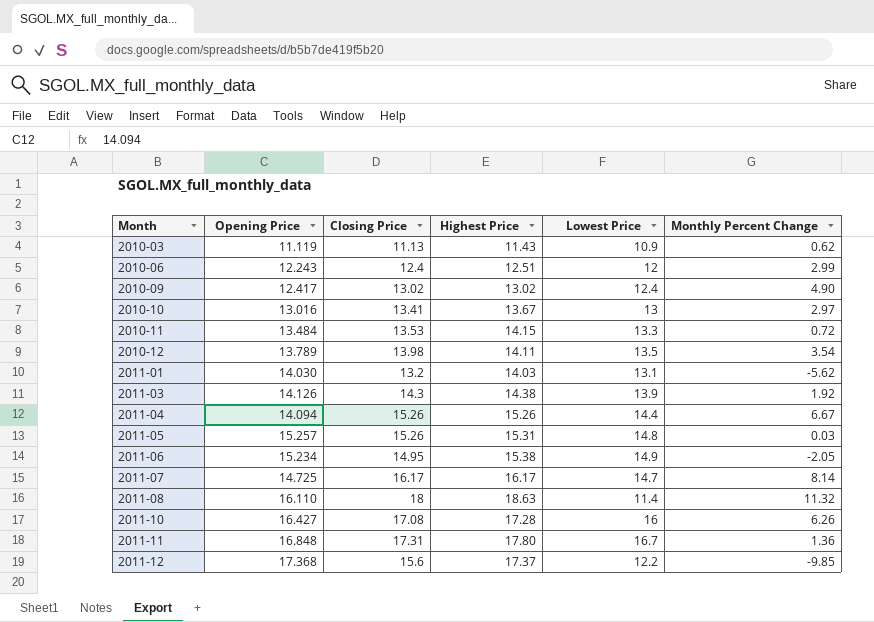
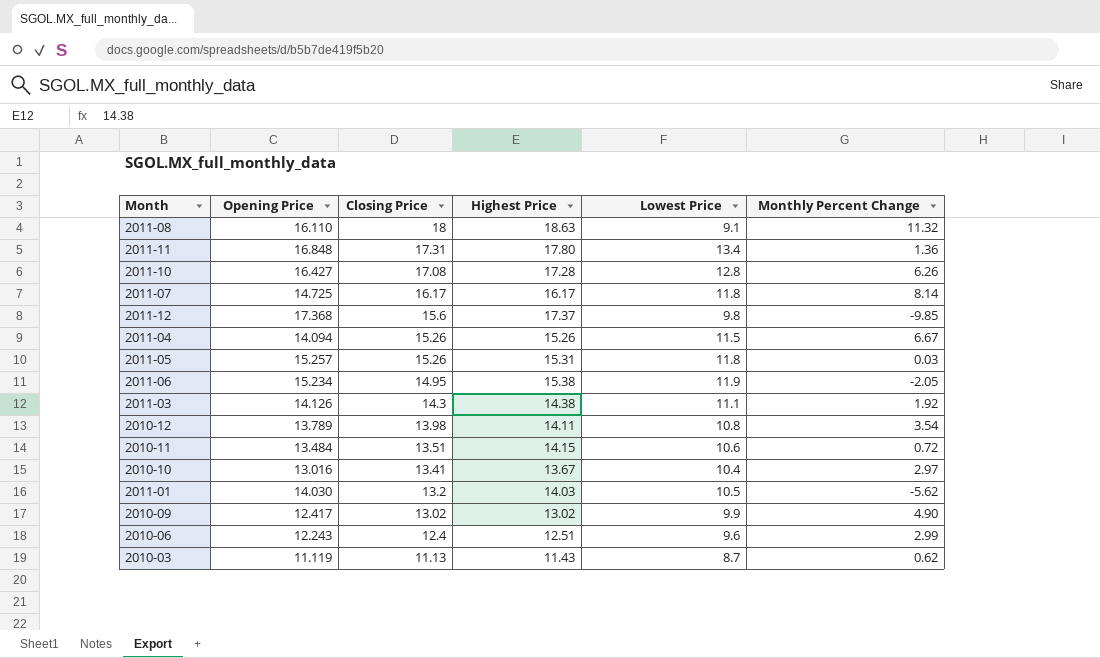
row order: Month ascending -> Closing Price descending
2011-08 | Lowest Price: 11.4 -> 9.1
2011-11 | Lowest Price: 16.7 -> 13.4
2011-10 | Lowest Price: 16 -> 12.8
2011-07 | Lowest Price: 14.7 -> 11.8
2011-12 | Lowest Price: 12.2 -> 9.8
2011-04 | Lowest Price: 14.4 -> 11.5
2011-05 | Lowest Price: 14.8 -> 11.8
2011-06 | Lowest Price: 14.9 -> 11.9
2011-03 | Lowest Price: 13.9 -> 11.1
2010-12 | Lowest Price: 13.5 -> 10.8
2010-11 | Closing Price: 13.53 -> 13.51
2010-11 | Lowest Price: 13.3 -> 10.6
2010-10 | Lowest Price: 13 -> 10.4
2011-01 | Lowest Price: 13.1 -> 10.5
2010-09 | Lowest Price: 12.4 -> 9.9
2010-06 | Lowest Price: 12 -> 9.6
2010-03 | Lowest Price: 10.9 -> 8.7

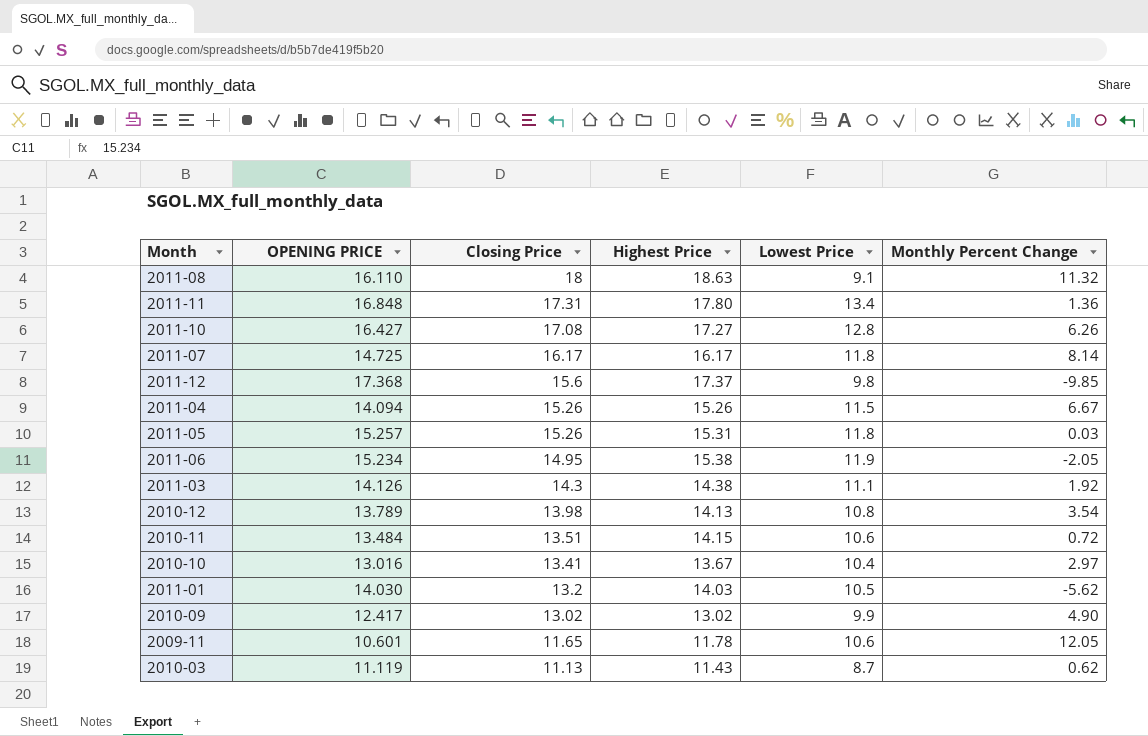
column name: Opening Price -> OPENING PRICE
row 2010-06: 12.243 | 12.4 | 12.51 | 9.6 | 2.99 -> none
2011-10 | Highest Price: 17.28 -> 17.27
2010-12 | Highest Price: 14.11 -> 14.13
row 2009-11: none -> 10.601 | 11.65 | 11.78 | 10.6 | 12.05

